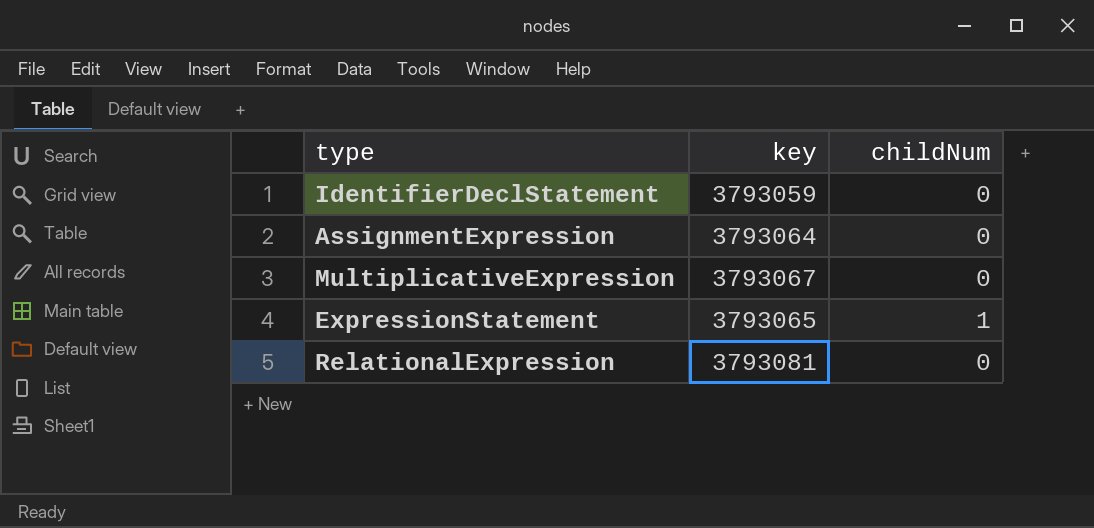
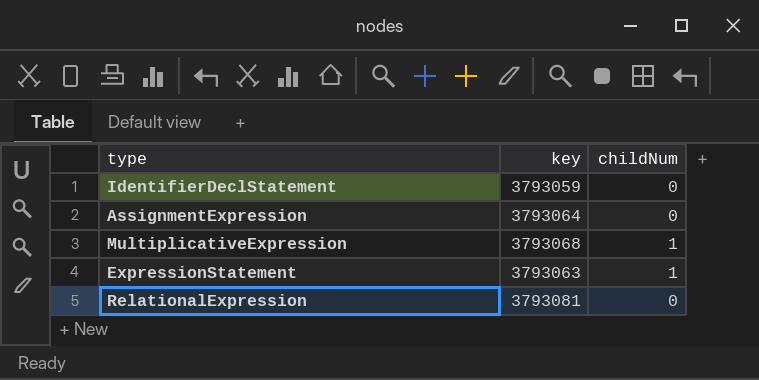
MultiplicativeExpression | key: 3793067 -> 3793068
MultiplicativeExpression | childNum: 0 -> 1
ExpressionStatement | key: 3793065 -> 3793063

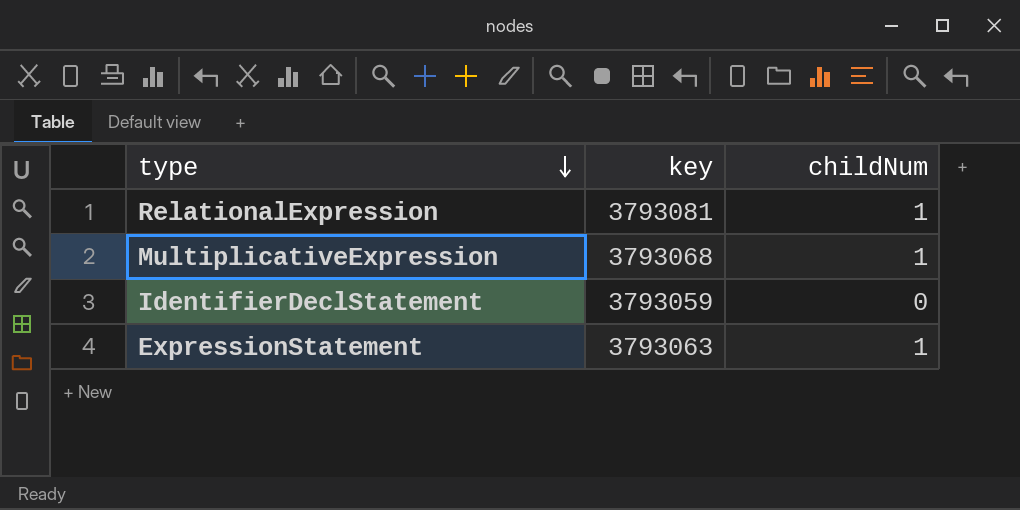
row order: none -> type descending
row AssignmentExpression: 3793064 | 0 -> none
RelationalExpression | childNum: 0 -> 1

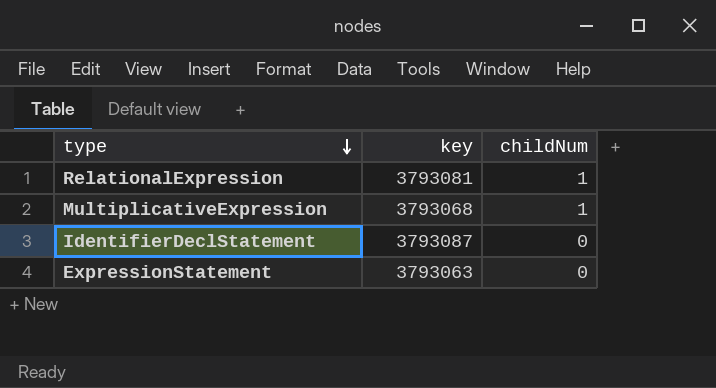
IdentifierDeclStatement | key: 3793059 -> 3793087
ExpressionStatement | childNum: 1 -> 0

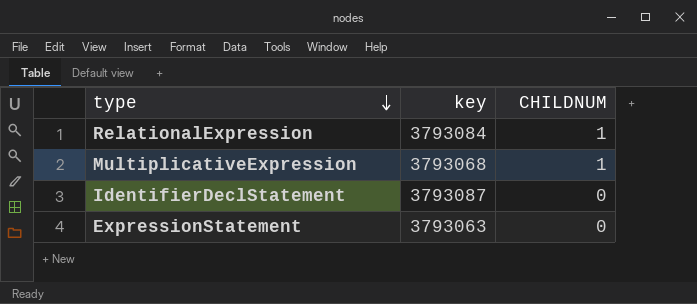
column name: childNum -> CHILDNUM
RelationalExpression | key: 3793081 -> 3793084

